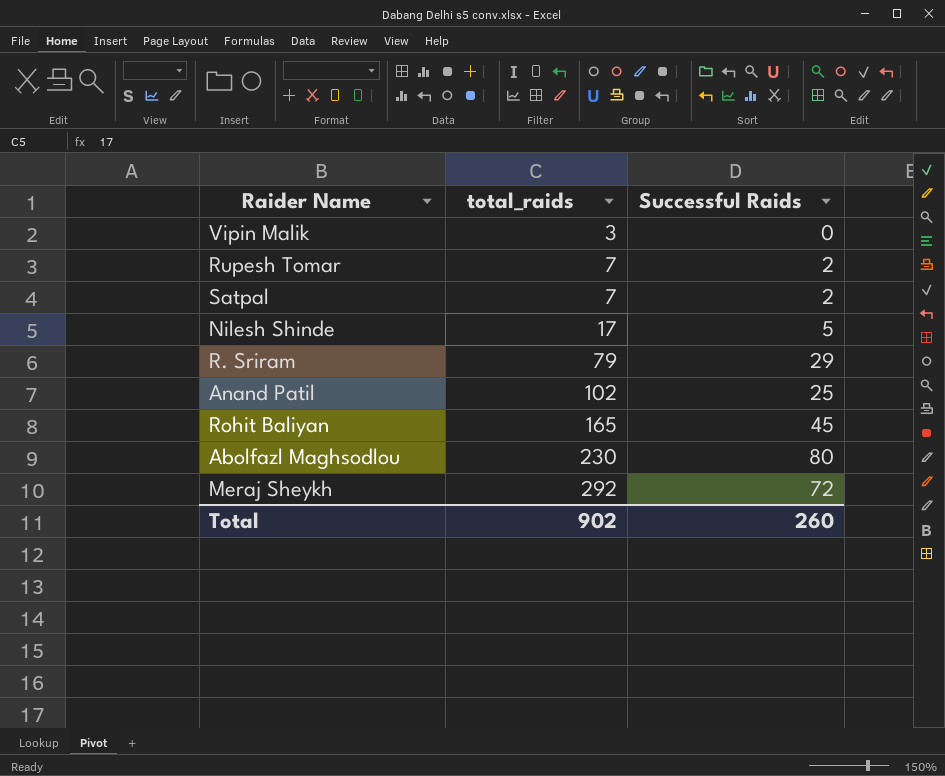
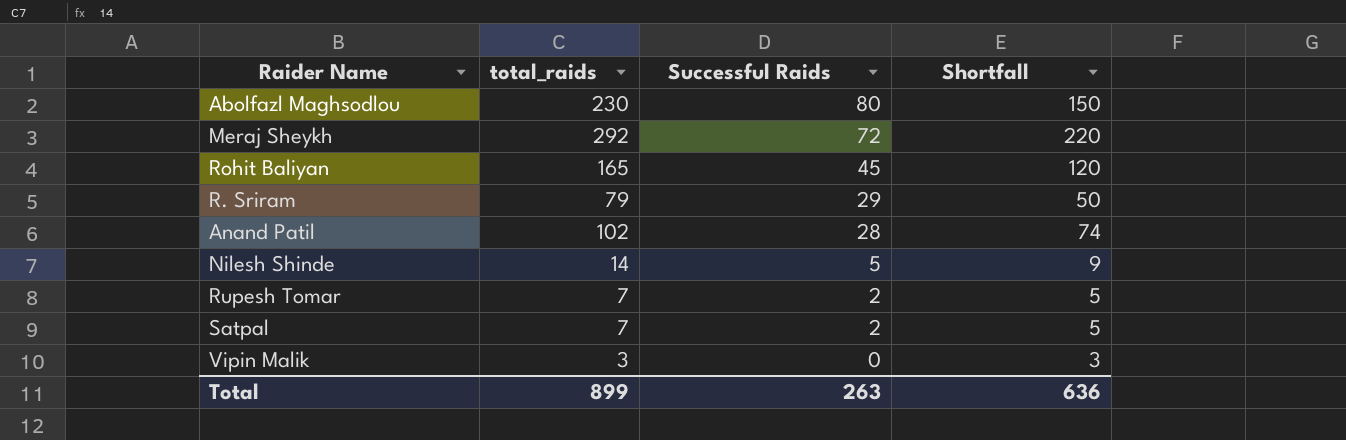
row order: total_raids ascending -> Successful Raids descending
column Shortfall | formula: none -> [total_raids] - [Successful Raids]
Anand Patil | Successful Raids: 25 -> 28
Nilesh Shinde | total_raids: 17 -> 14
Total | total_raids: 902 -> 899
Total | Successful Raids: 260 -> 263

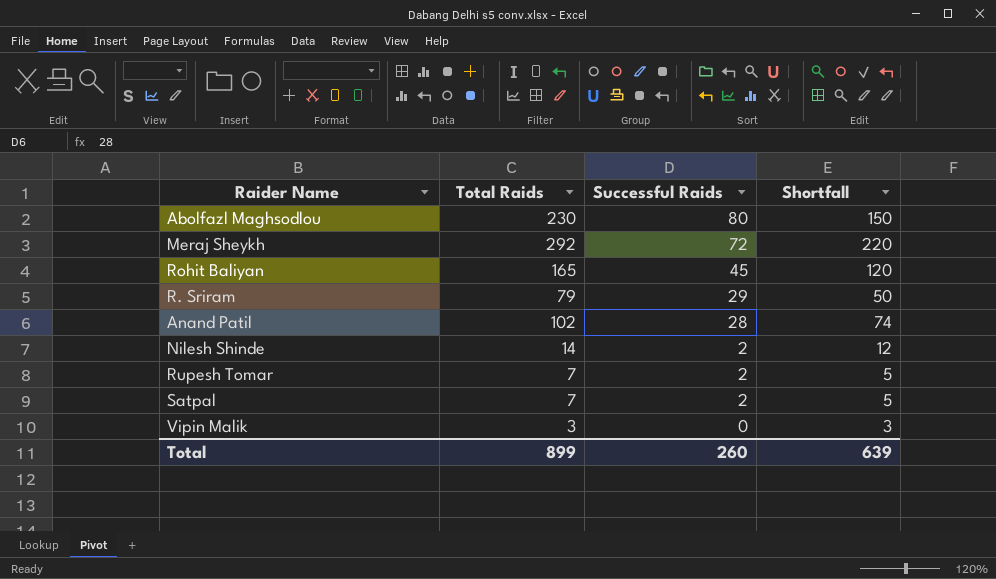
column name: total_raids -> Total Raids
Nilesh Shinde | Successful Raids: 5 -> 2
Nilesh Shinde | Shortfall: 9 -> 12
Total | Successful Raids: 263 -> 260
Total | Shortfall: 636 -> 639

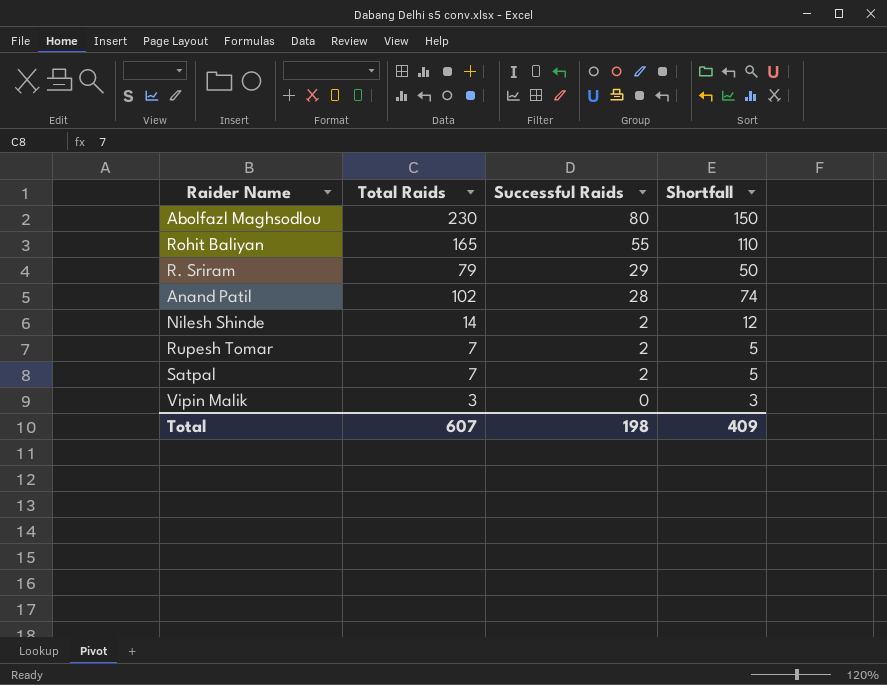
row Meraj Sheykh: 292 | 72 | 220 -> none
Rohit Baliyan | Successful Raids: 45 -> 55
Rohit Baliyan | Shortfall: 120 -> 110
Total | Total Raids: 899 -> 607
Total | Successful Raids: 260 -> 198
Total | Shortfall: 639 -> 409

